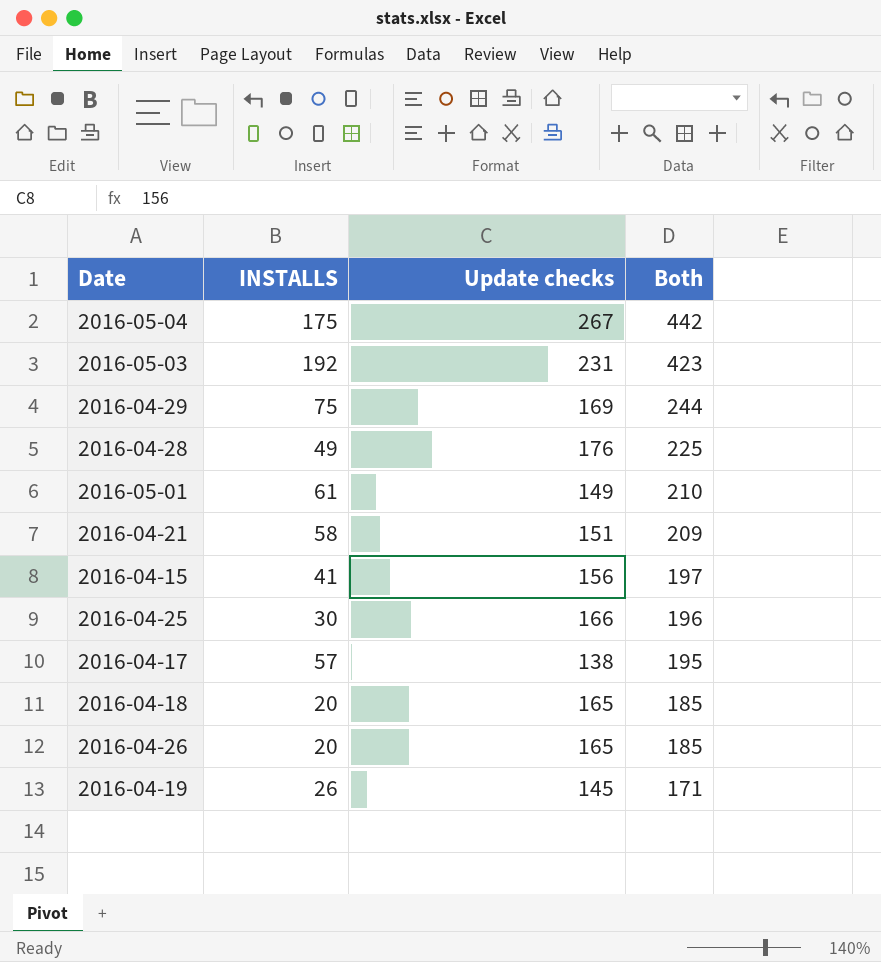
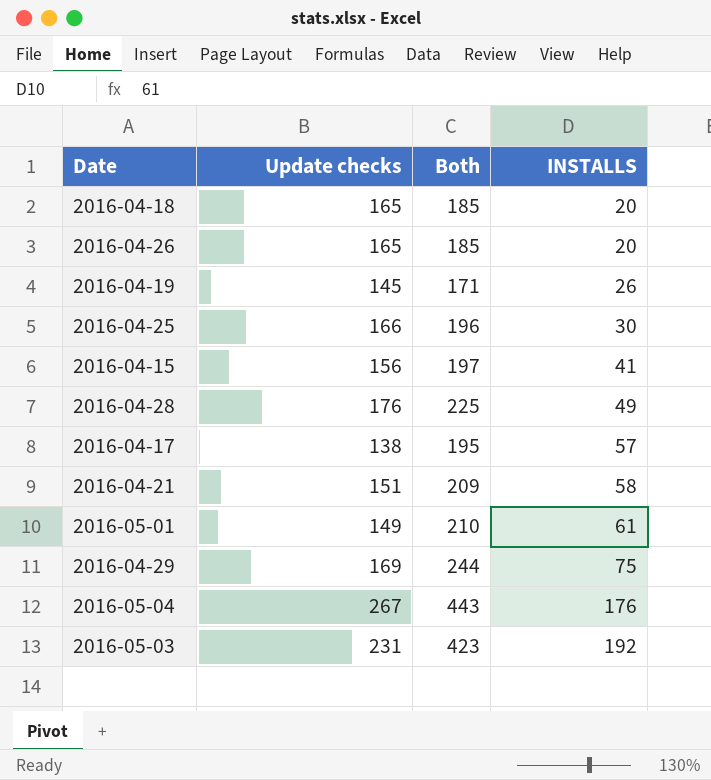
row order: Both descending -> INSTALLS ascending
column INSTALLS | position: 2 -> 4
2016-05-04 | Both: 442 -> 443
2016-05-04 | INSTALLS: 175 -> 176

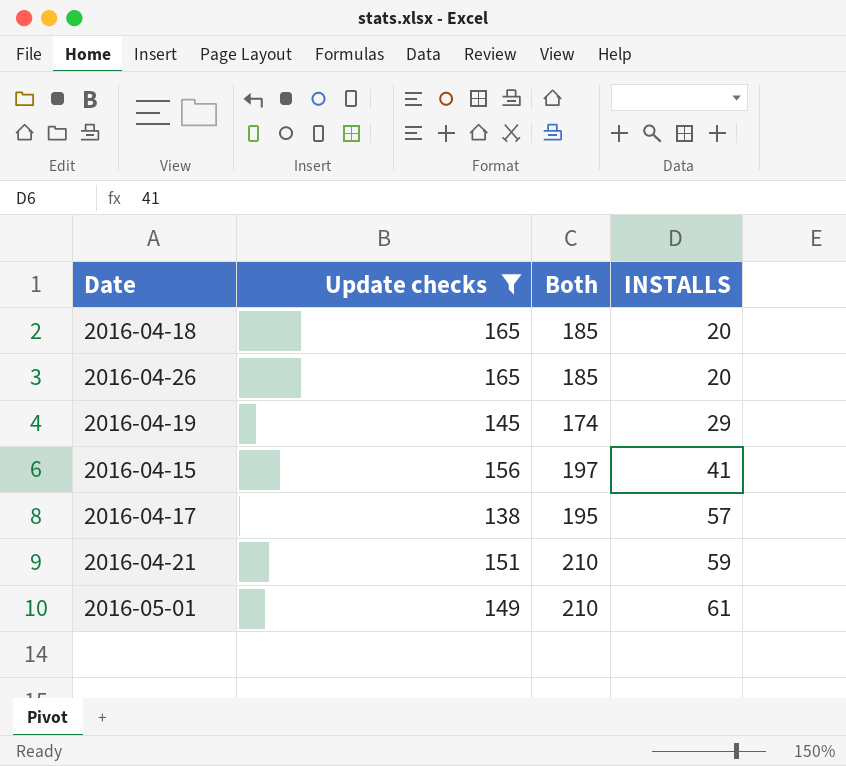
filter: none -> Update checks <= 165
2016-04-19 | Both: 171 -> 174
2016-04-19 | INSTALLS: 26 -> 29
2016-04-21 | Both: 209 -> 210
2016-04-21 | INSTALLS: 58 -> 59

